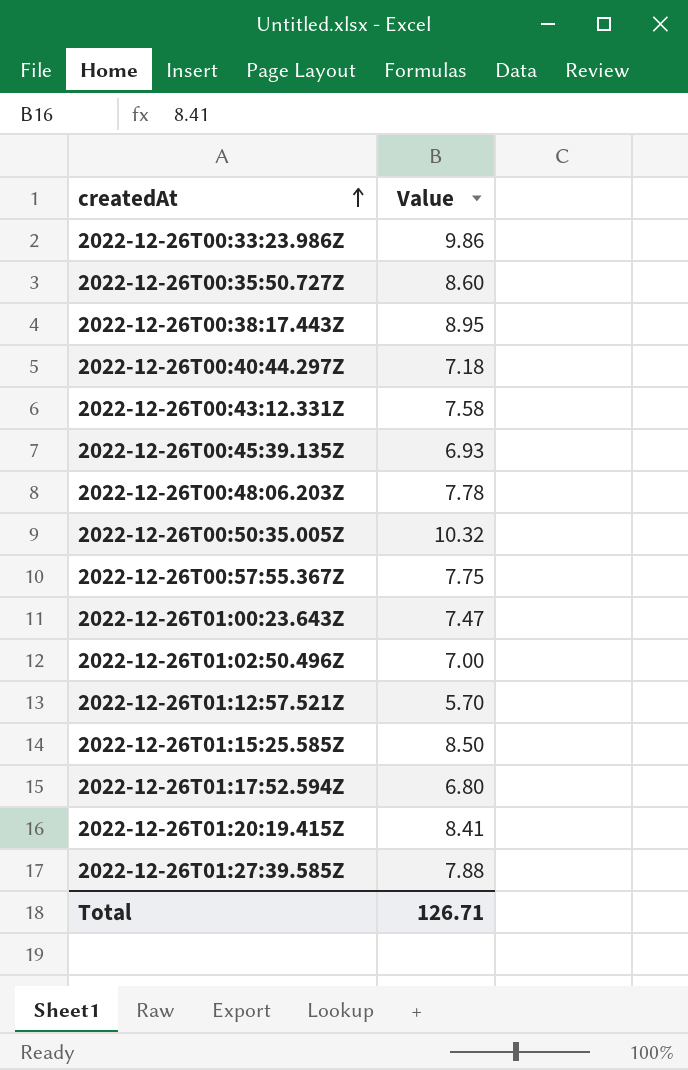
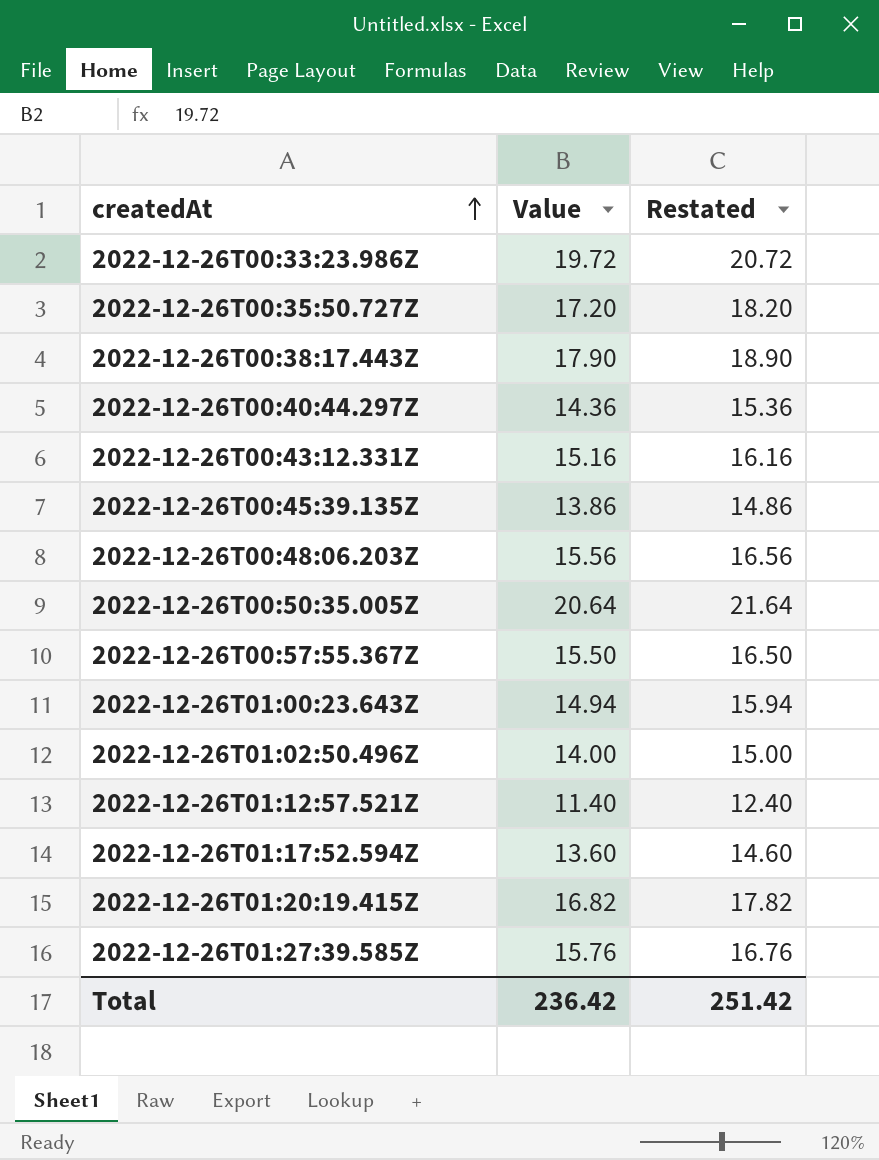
column Restated | formula: none -> [Value] + 1
row 2022-12-26T01:15:25.585Z: 8.50 -> none
2022-12-26T00:33:23.986Z | Value: 9.86 -> 19.72
2022-12-26T00:35:50.727Z | Value: 8.60 -> 17.20
2022-12-26T00:38:17.443Z | Value: 8.95 -> 17.90
2022-12-26T00:40:44.297Z | Value: 7.18 -> 14.36
2022-12-26T00:43:12.331Z | Value: 7.58 -> 15.16
2022-12-26T00:45:39.135Z | Value: 6.93 -> 13.86
2022-12-26T00:48:06.203Z | Value: 7.78 -> 15.56
2022-12-26T00:50:35.005Z | Value: 10.32 -> 20.64
2022-12-26T00:57:55.367Z | Value: 7.75 -> 15.50
2022-12-26T01:00:23.643Z | Value: 7.47 -> 14.94
2022-12-26T01:02:50.496Z | Value: 7.00 -> 14.00
2022-12-26T01:12:57.521Z | Value: 5.70 -> 11.40
2022-12-26T01:17:52.594Z | Value: 6.80 -> 13.60
2022-12-26T01:20:19.415Z | Value: 8.41 -> 16.82
2022-12-26T01:27:39.585Z | Value: 7.88 -> 15.76
Total | Value: 126.71 -> 236.42

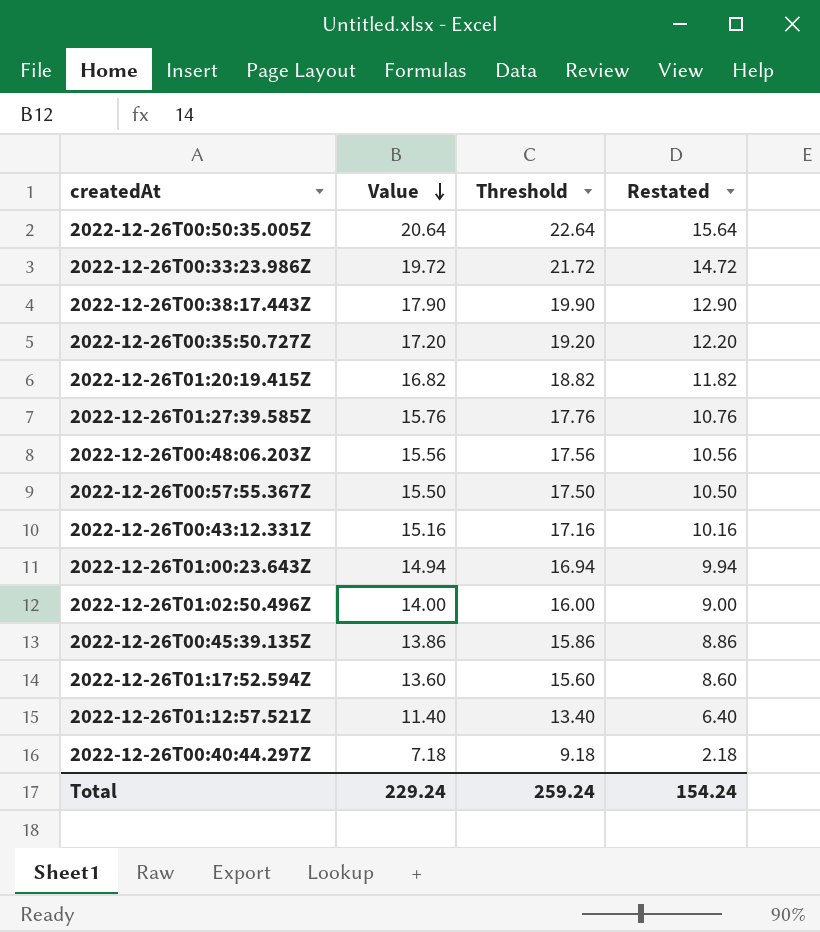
row order: createdAt ascending -> Value descending
column Threshold | formula: none -> [Value] + 2
column Restated | formula: [Value] + 1 -> [Value] - 5
2022-12-26T00:40:44.297Z | Value: 14.36 -> 7.18
Total | Value: 236.42 -> 229.24
Total | Restated: 251.42 -> 154.24

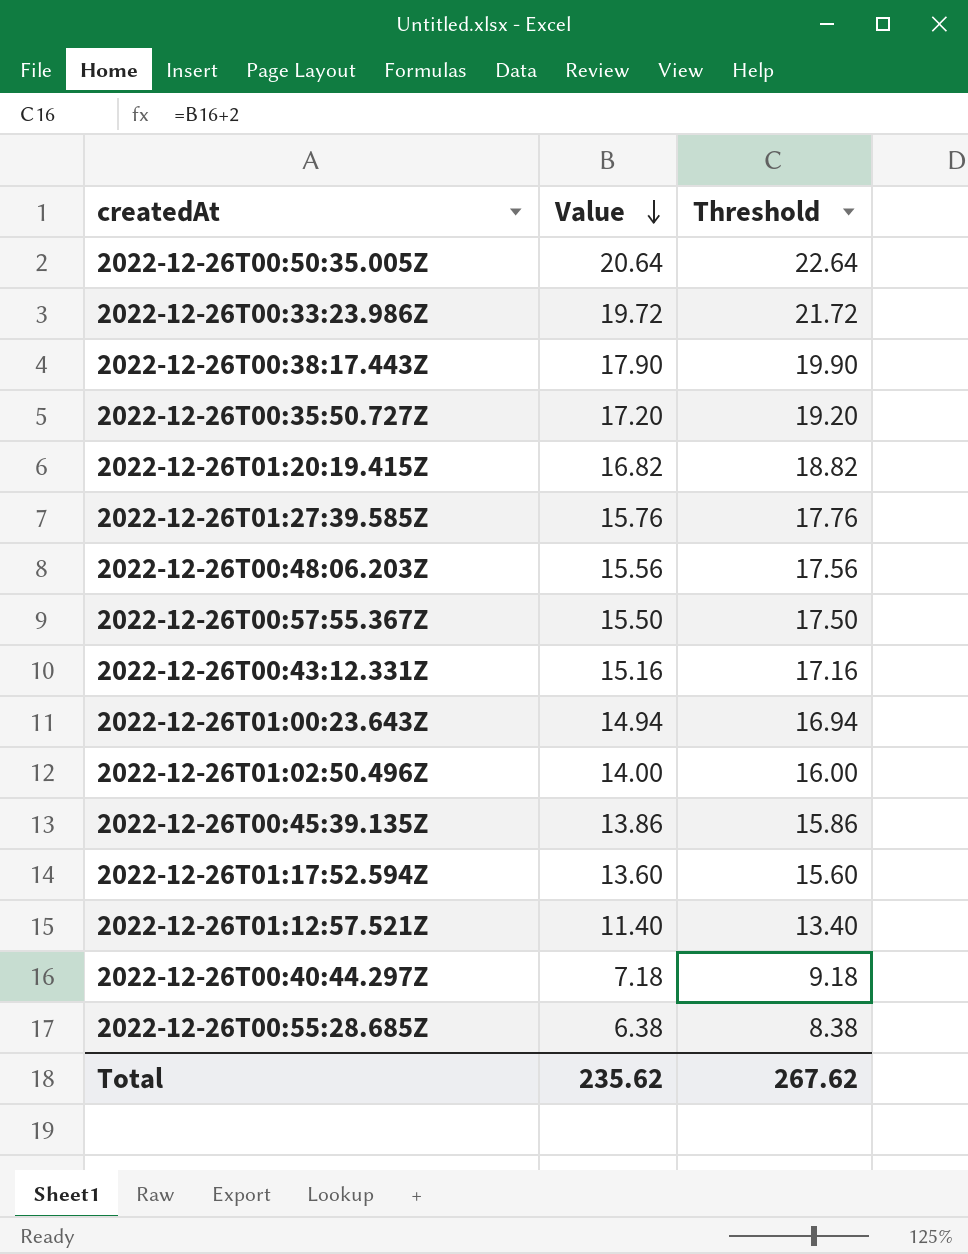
column Restated | formula: [Value] - 5 -> none
row 2022-12-26T00:55:28.685Z: none -> 6.38 | 8.38
Total | Value: 229.24 -> 235.62
Total | Threshold: 259.24 -> 267.62

